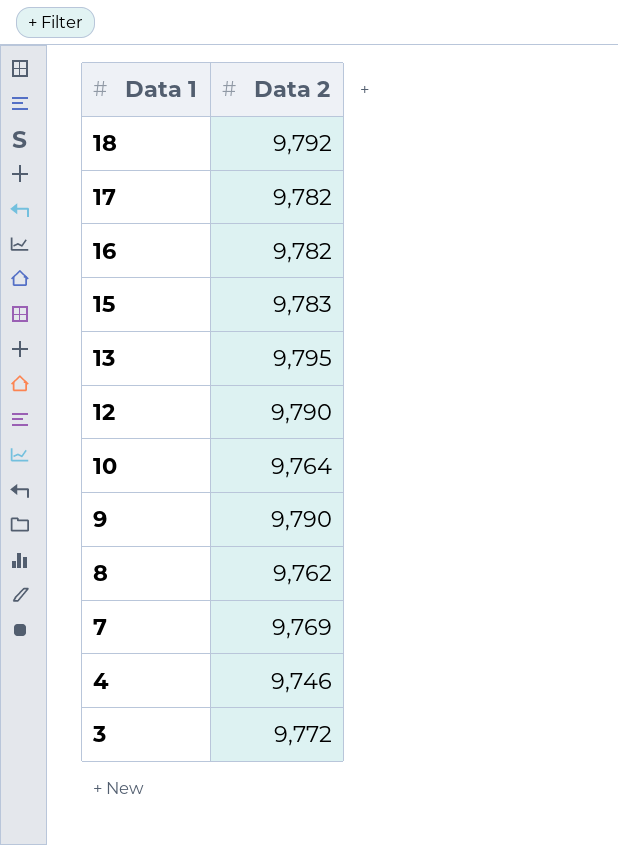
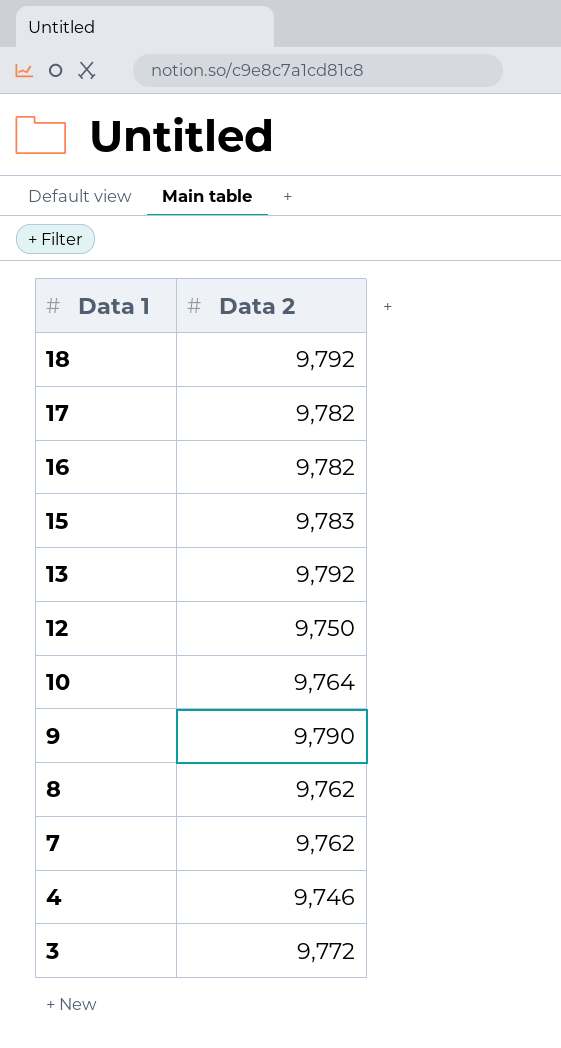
13 | Data 2: 9,795 -> 9,792
12 | Data 2: 9,790 -> 9,750
7 | Data 2: 9,769 -> 9,762

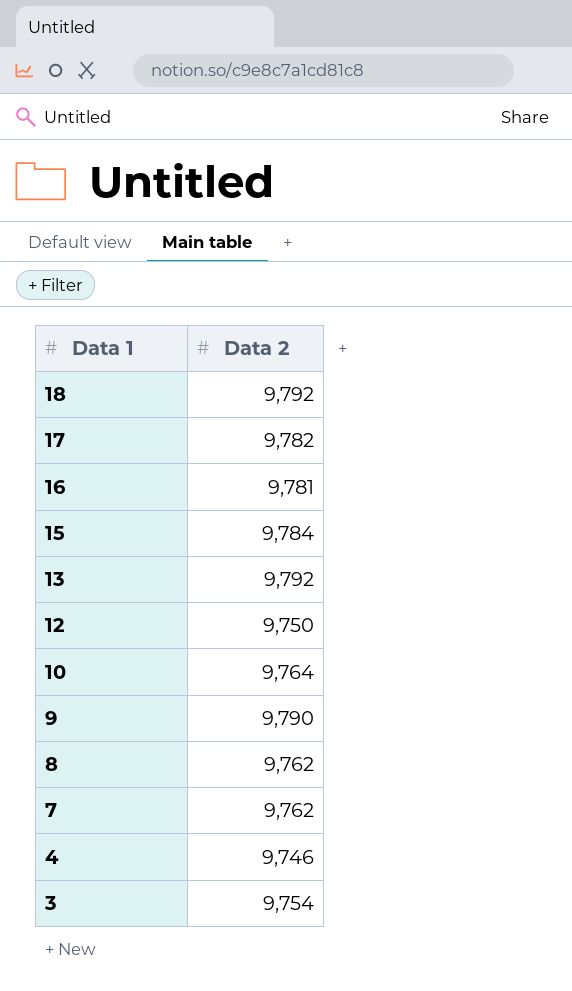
16 | Data 2: 9,782 -> 9,781
15 | Data 2: 9,783 -> 9,784
3 | Data 2: 9,772 -> 9,754

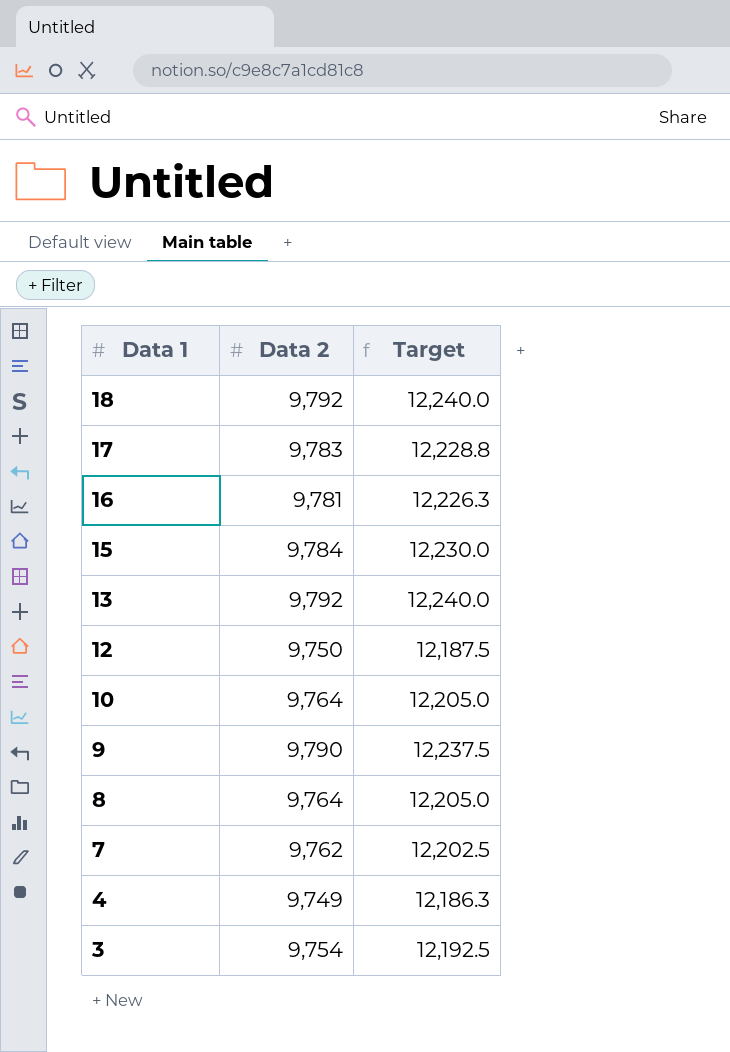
column Target | formula: none -> [Data 2] * 1.25
17 | Data 2: 9,782 -> 9,783
8 | Data 2: 9,762 -> 9,764
4 | Data 2: 9,746 -> 9,749

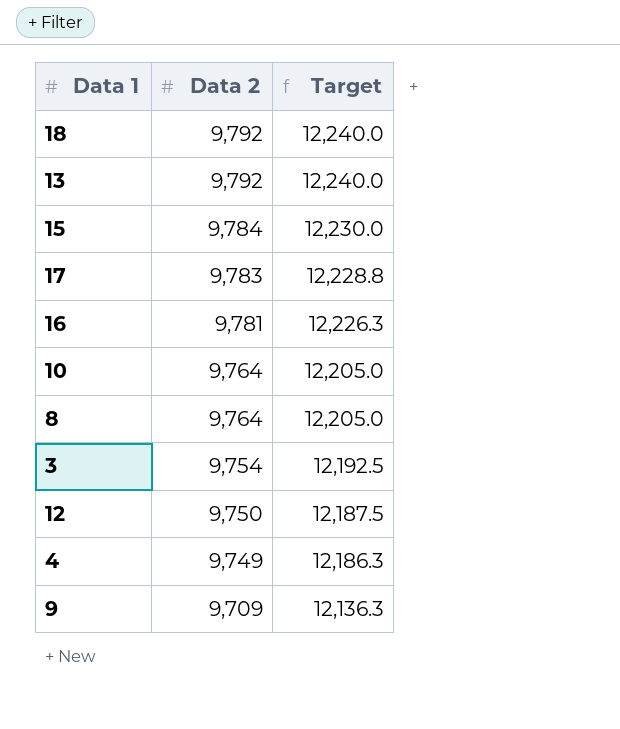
row order: Data 1 descending -> Data 2 descending
row 7: 9,762 | 12,202.5 -> none
9 | Data 2: 9,790 -> 9,709
9 | Target: 12,237.5 -> 12,136.3

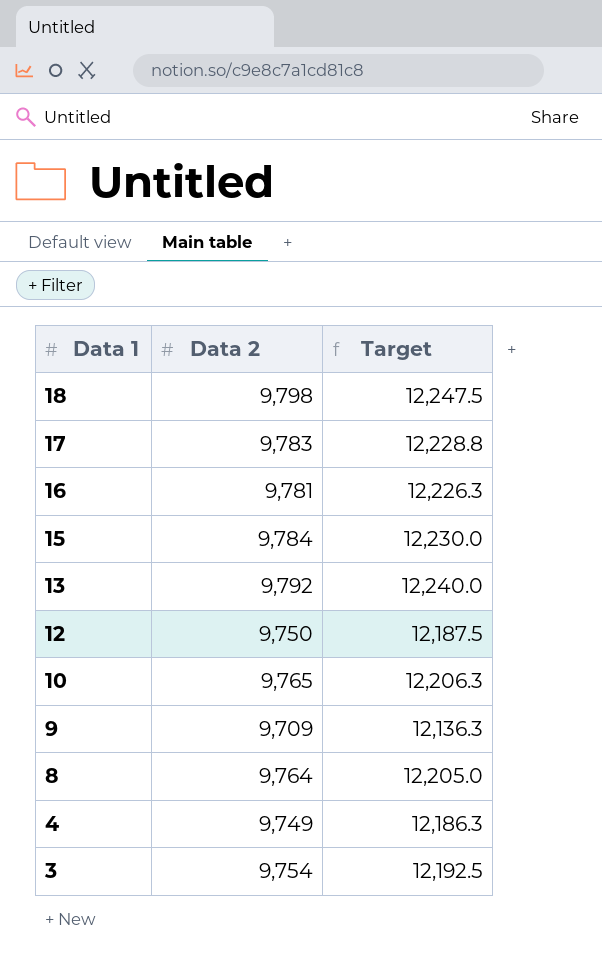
row order: Data 2 descending -> Data 1 descending
18 | Data 2: 9,792 -> 9,798
18 | Target: 12,240.0 -> 12,247.5
10 | Data 2: 9,764 -> 9,765
10 | Target: 12,205.0 -> 12,206.3

